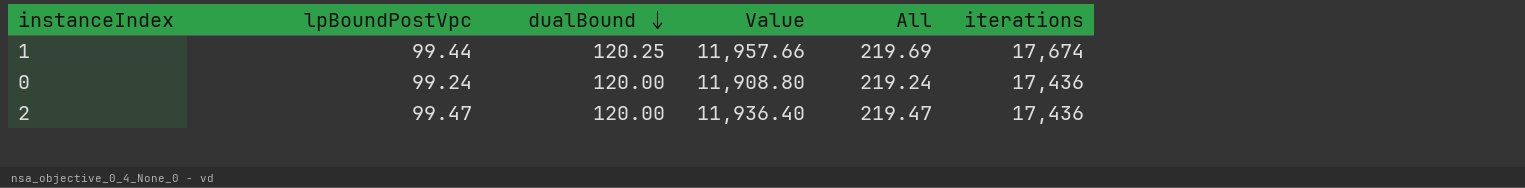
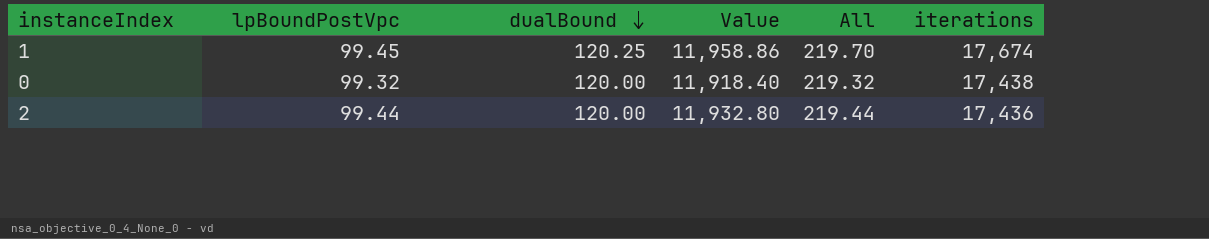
1 | lpBoundPostVpc: 99.44 -> 99.45
1 | Value: 11,957.66 -> 11,958.86
1 | All: 219.69 -> 219.70
0 | lpBoundPostVpc: 99.24 -> 99.32
0 | Value: 11,908.80 -> 11,918.40
0 | All: 219.24 -> 219.32
0 | iterations: 17,436 -> 17,438
2 | lpBoundPostVpc: 99.47 -> 99.44
2 | Value: 11,936.40 -> 11,932.80
2 | All: 219.47 -> 219.44

